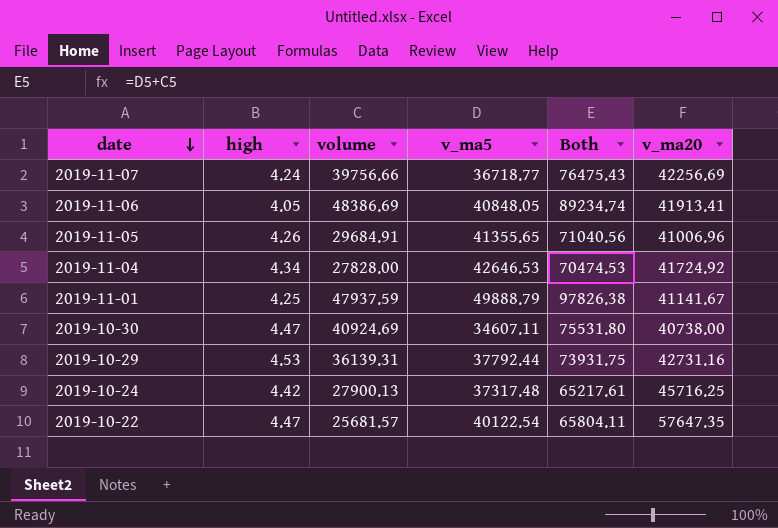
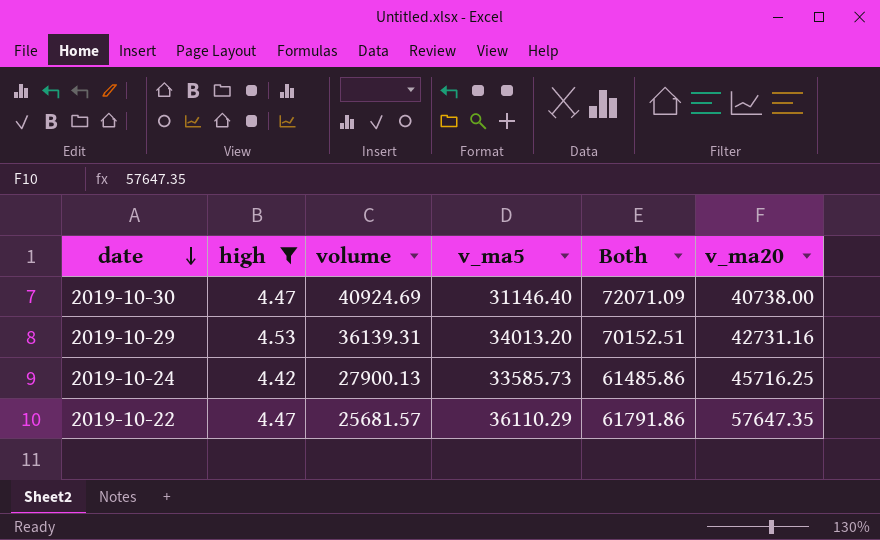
filter: none -> high >= 4.42
2019-10-30 | v_ma5: 34607.11 -> 31146.40
2019-10-30 | Both: 75531.80 -> 72071.09
2019-10-29 | v_ma5: 37792.44 -> 34013.20
2019-10-29 | Both: 73931.75 -> 70152.51
2019-10-24 | v_ma5: 37317.48 -> 33585.73
2019-10-24 | Both: 65217.61 -> 61485.86
2019-10-22 | v_ma5: 40122.54 -> 36110.29
2019-10-22 | Both: 65804.11 -> 61791.86

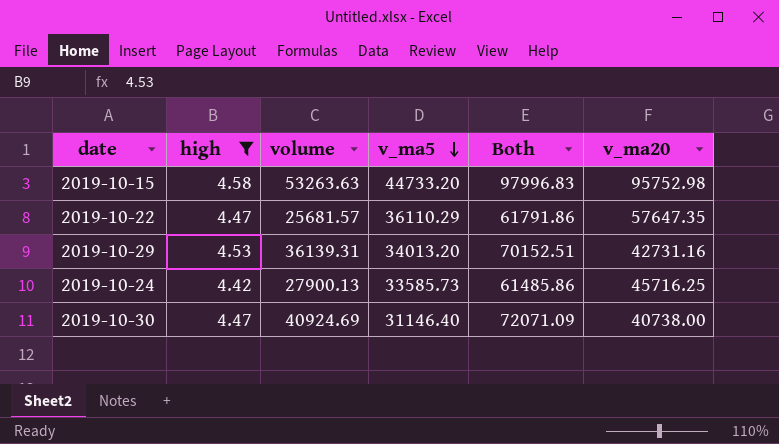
row order: date descending -> v_ma5 descending
row 2019-10-15: none -> 4.58 | 53263.63 | 44733.20 | 97996.83 | 95752.98

